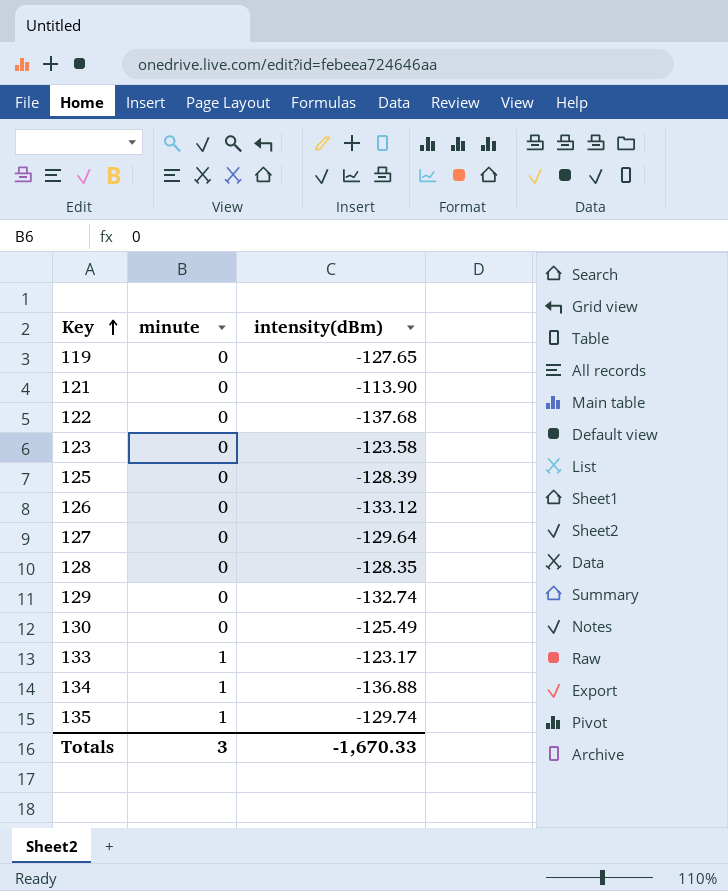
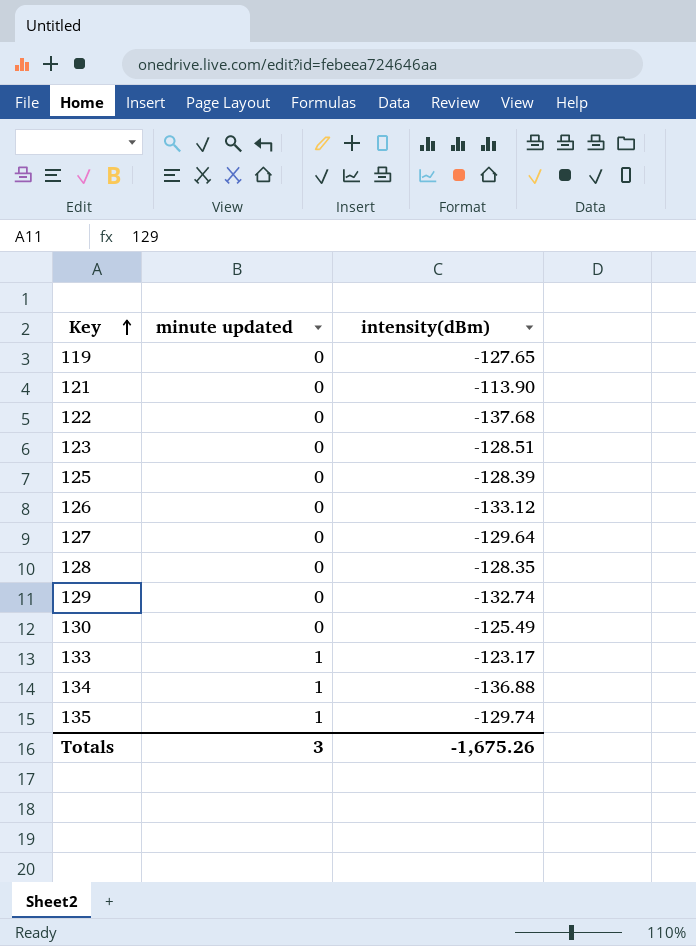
column name: minute -> minute updated
123 | intensity(dBm): -123.58 -> -128.51
Totals | intensity(dBm): -1,670.33 -> -1,675.26

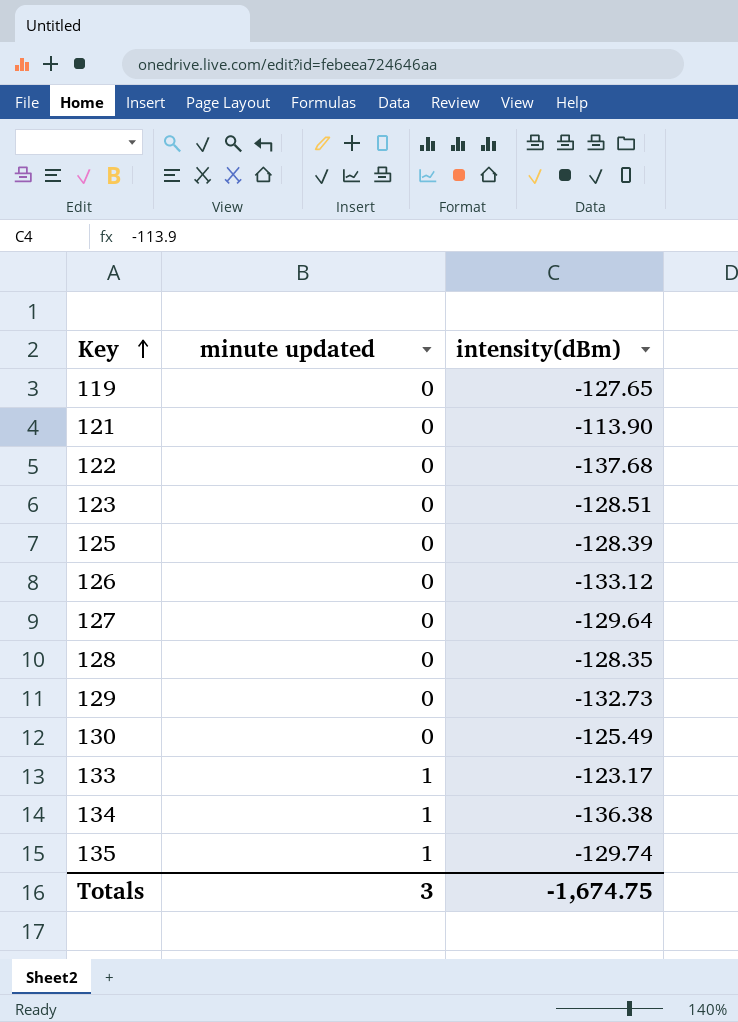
129 | intensity(dBm): -132.74 -> -132.73
134 | intensity(dBm): -136.88 -> -136.38
Totals | intensity(dBm): -1,675.26 -> -1,674.75

